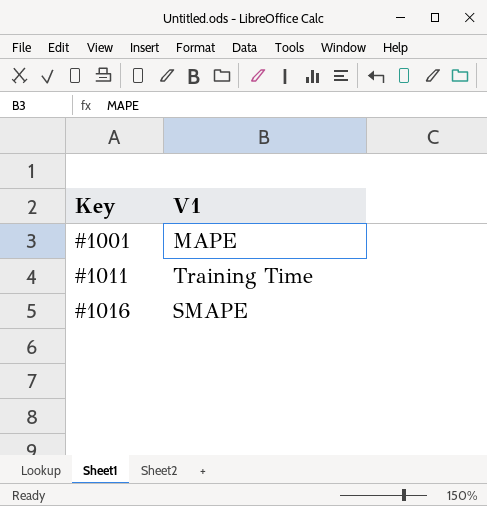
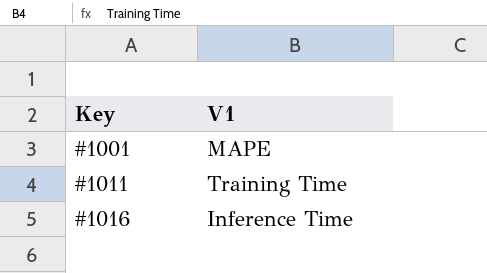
#1016 | V1: SMAPE -> Inference Time

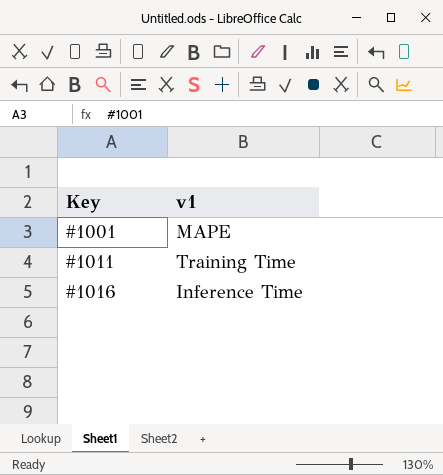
column name: V1 -> v1

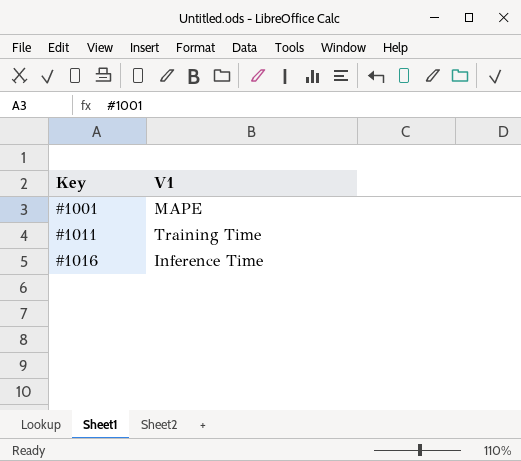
column name: v1 -> V1

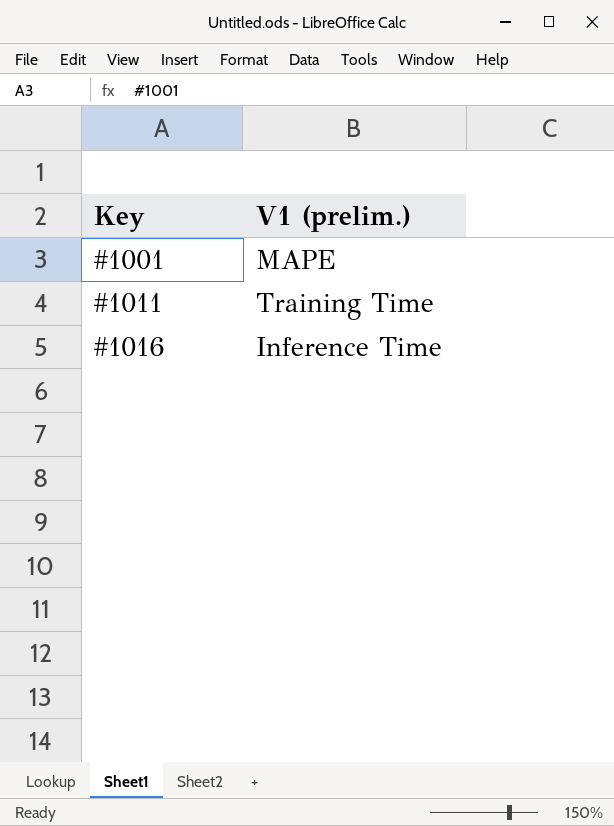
column name: V1 -> V1 (prelim.)

